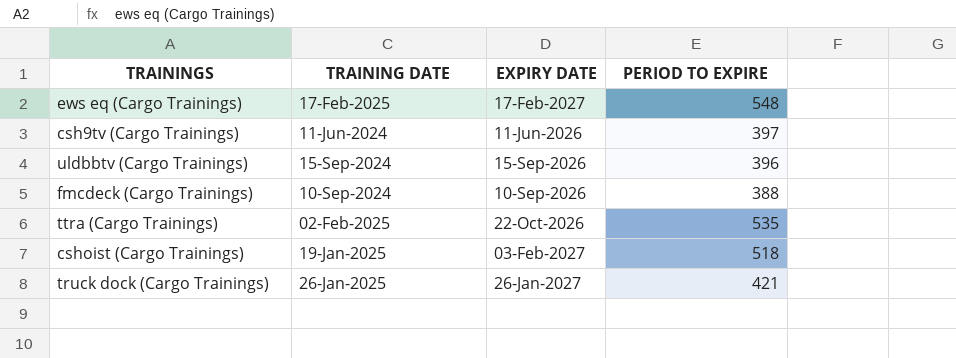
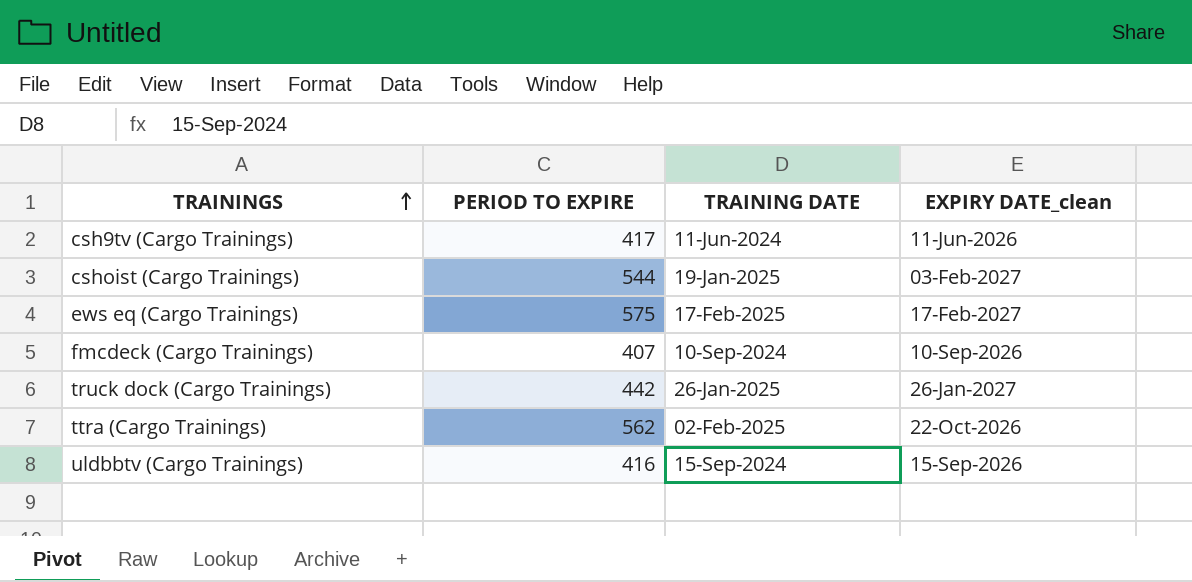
row order: none -> TRAININGS ascending
column PERIOD TO EXPIRE | position: 4 -> 2
column name: EXPIRY DATE -> EXPIRY DATE_clean
csh9tv (Cargo Trainings) | PERIOD TO EXPIRE: 397 -> 417
cshoist (Cargo Trainings) | PERIOD TO EXPIRE: 518 -> 544
ews eq (Cargo Trainings) | PERIOD TO EXPIRE: 548 -> 575
fmcdeck (Cargo Trainings) | PERIOD TO EXPIRE: 388 -> 407
truck dock (Cargo Trainings) | PERIOD TO EXPIRE: 421 -> 442
ttra (Cargo Trainings) | PERIOD TO EXPIRE: 535 -> 562
uldbbtv (Cargo Trainings) | PERIOD TO EXPIRE: 396 -> 416

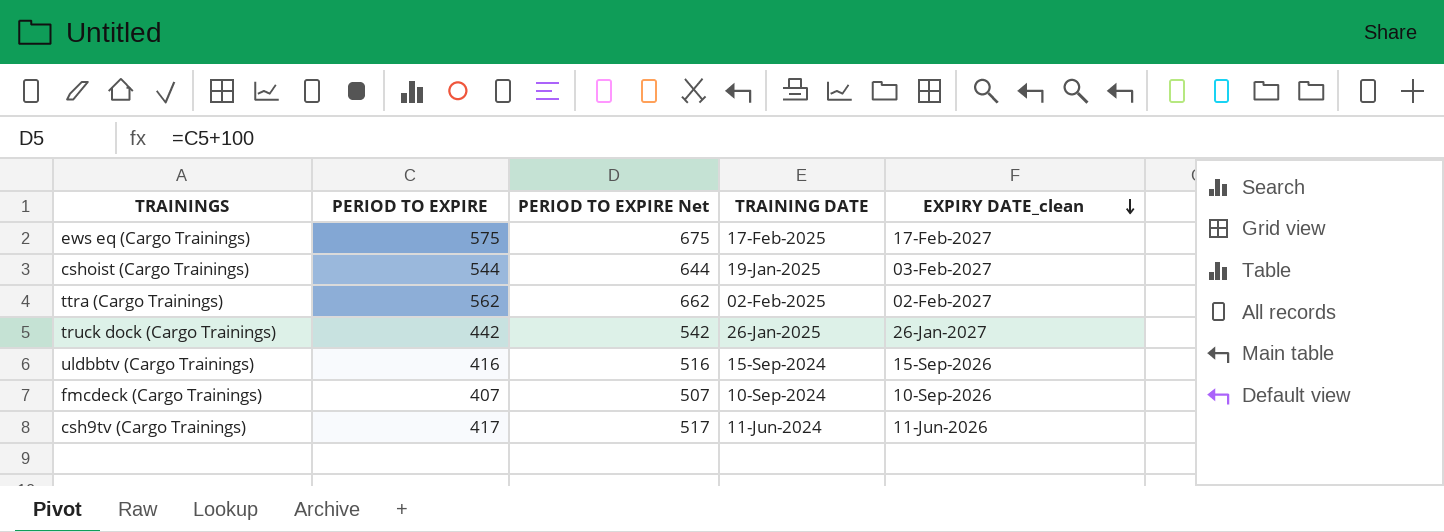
row order: TRAININGS ascending -> EXPIRY DATE_clean descending
column PERIOD TO EXPIRE Net | formula: none -> [PERIOD TO EXPIRE] + 100
ttra (Cargo Trainings) | EXPIRY DATE_clean: 22-Oct-2026 -> 02-Feb-2027

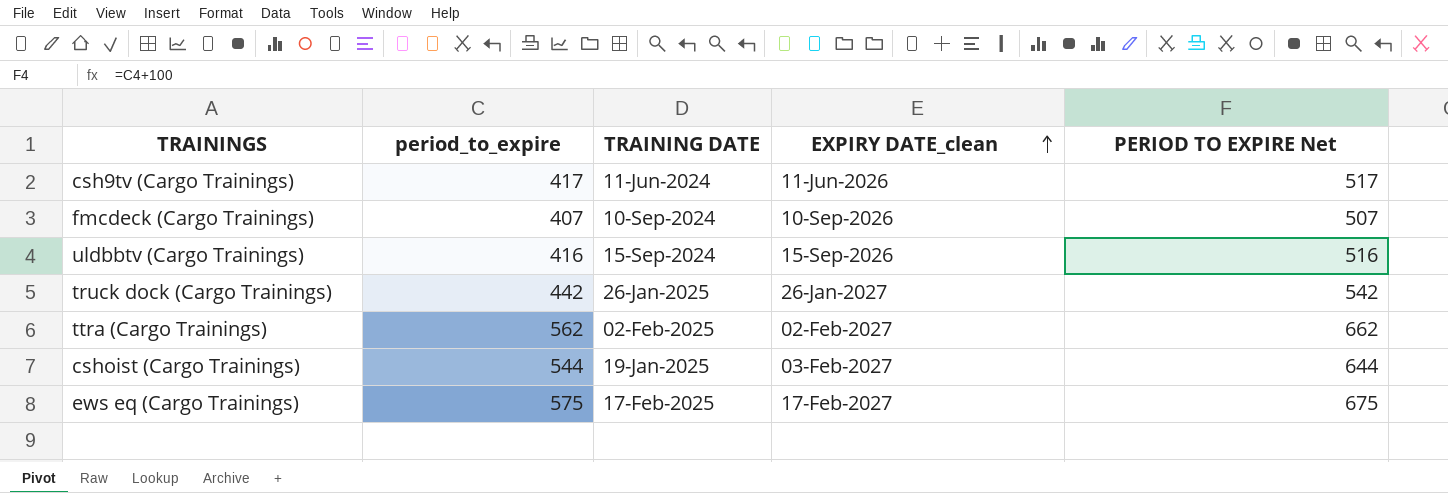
row order: EXPIRY DATE_clean descending -> EXPIRY DATE_clean ascending
column name: PERIOD TO EXPIRE -> period_to_expire
column PERIOD TO EXPIRE Net | position: 3 -> 5

